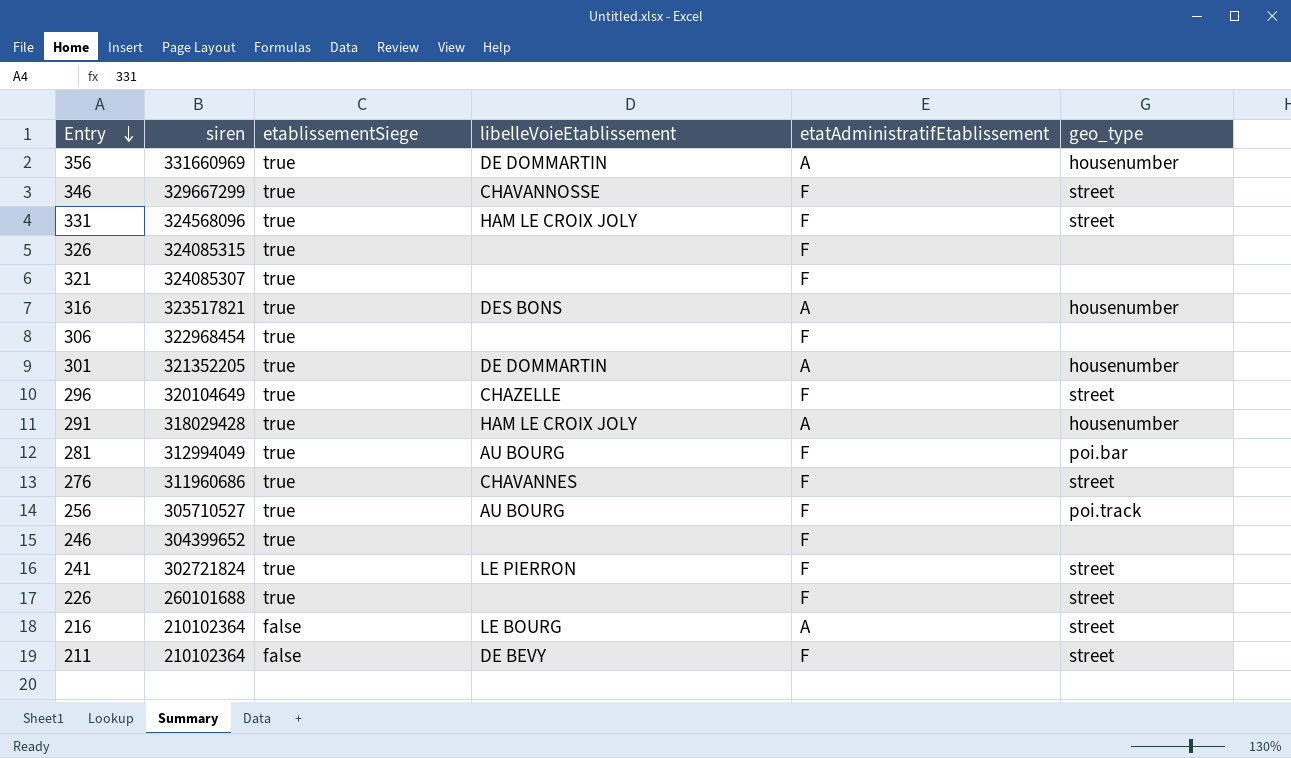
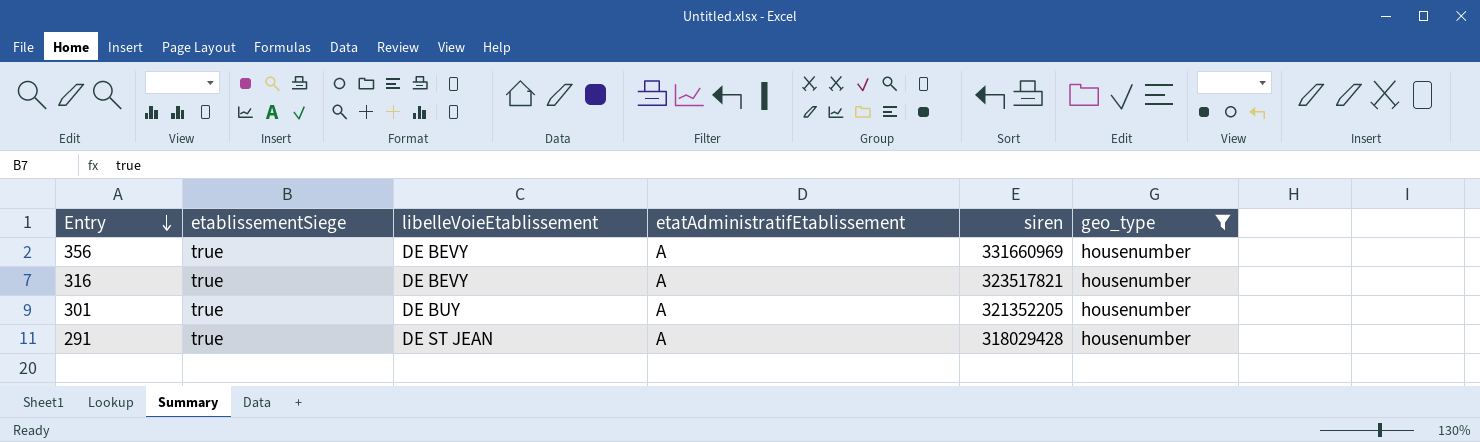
filter: none -> geo_type = housenumber
column siren | position: 2 -> 5
356 | libelleVoieEtablissement: DE DOMMARTIN -> DE BEVY
316 | libelleVoieEtablissement: DES BONS -> DE BEVY
301 | libelleVoieEtablissement: DE DOMMARTIN -> DE BUY
291 | libelleVoieEtablissement: HAM LE CROIX JOLY -> DE ST JEAN

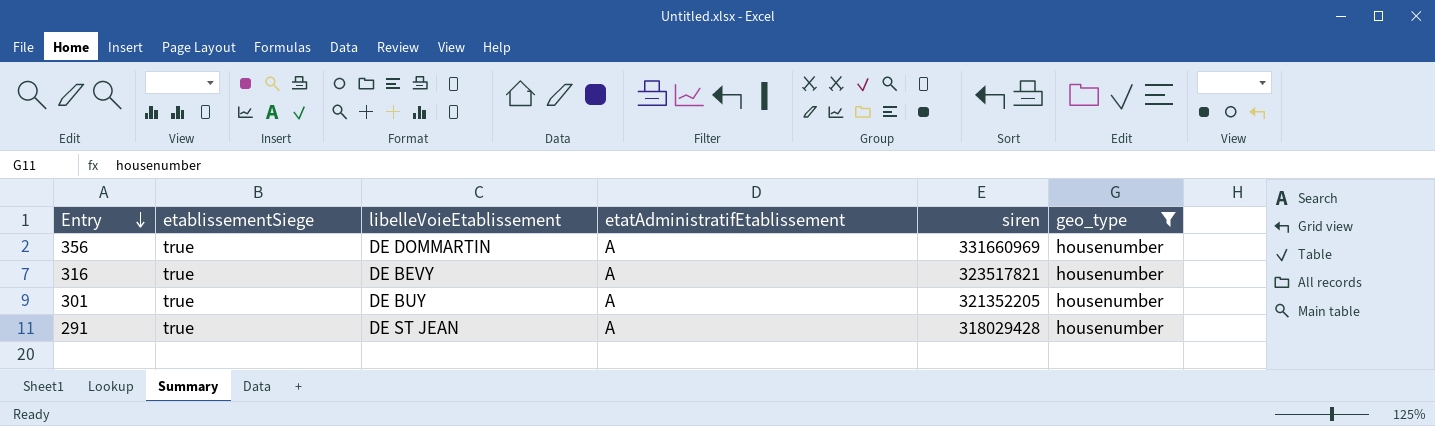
356 | libelleVoieEtablissement: DE BEVY -> DE DOMMARTIN

